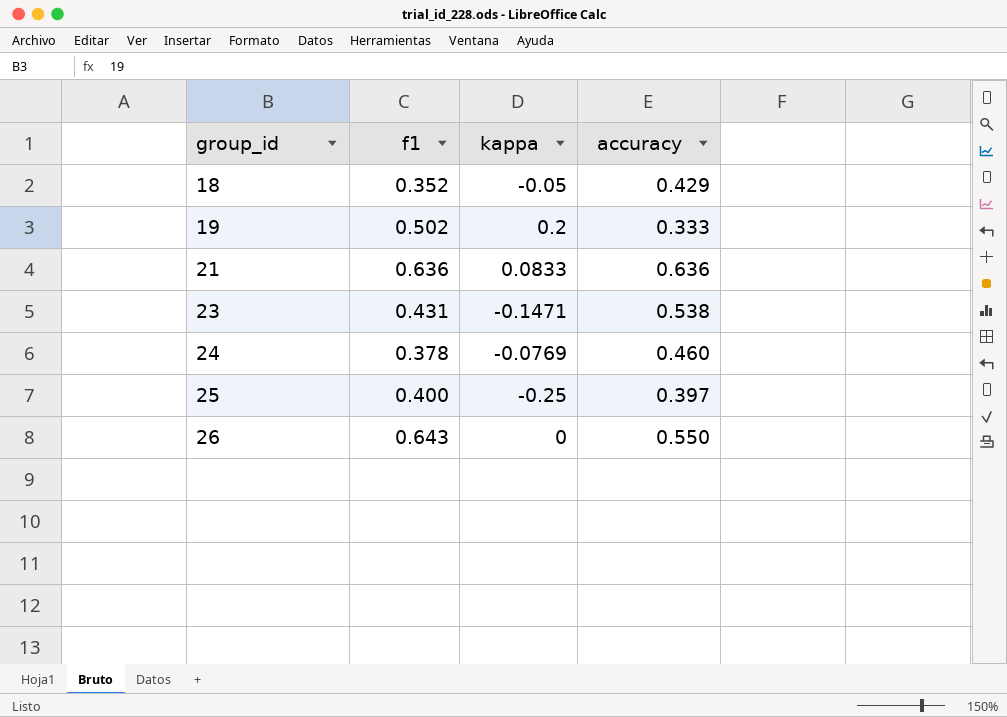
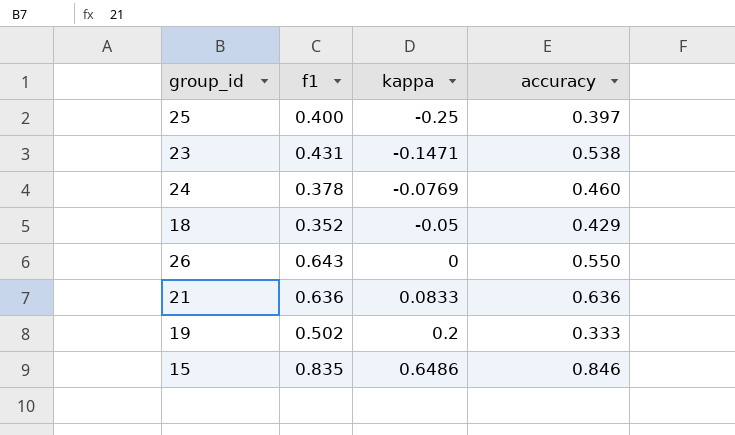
row order: group_id ascending -> kappa ascending
row 15: none -> 0.835 | 0.6486 | 0.846

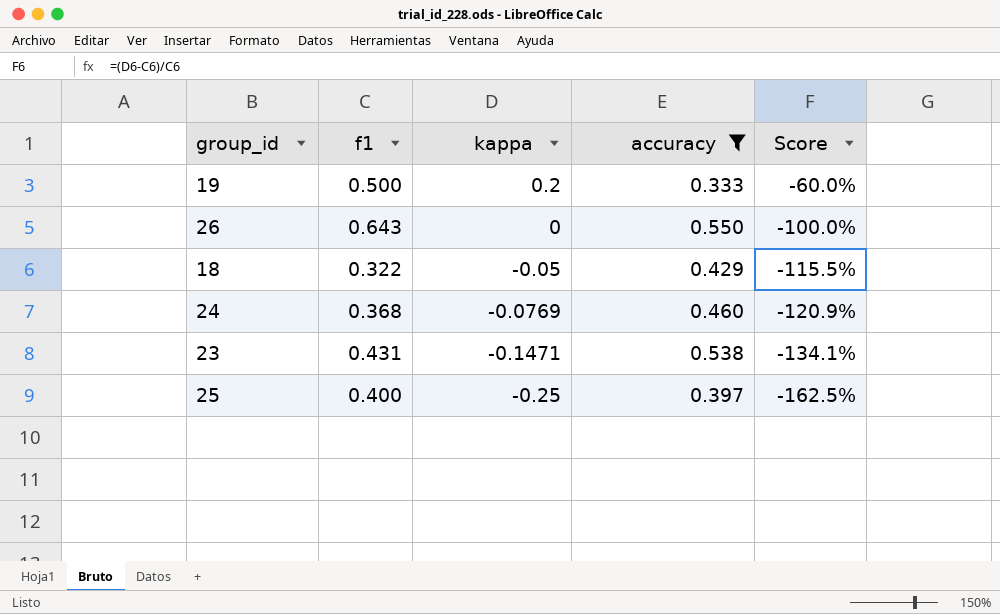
filter: none -> accuracy <= 0.550
row order: kappa ascending -> kappa descending
column Score | formula: none -> ([kappa] - [f1]) / [f1]
19 | f1: 0.502 -> 0.500
18 | f1: 0.352 -> 0.322
24 | f1: 0.378 -> 0.368

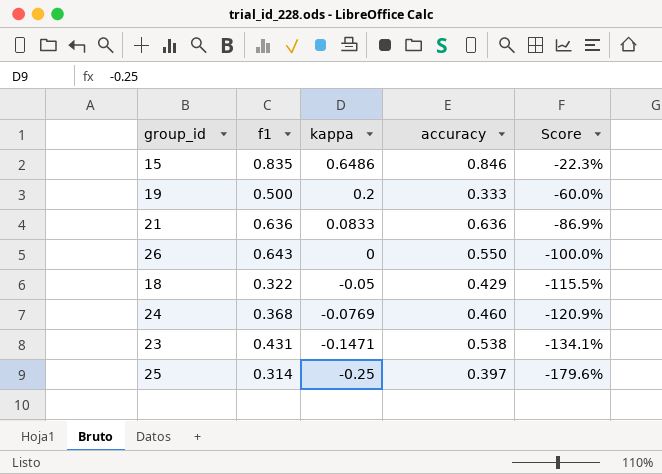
filter: accuracy <= 0.550 -> none
25 | f1: 0.400 -> 0.314
25 | Score: -162.5% -> -179.6%

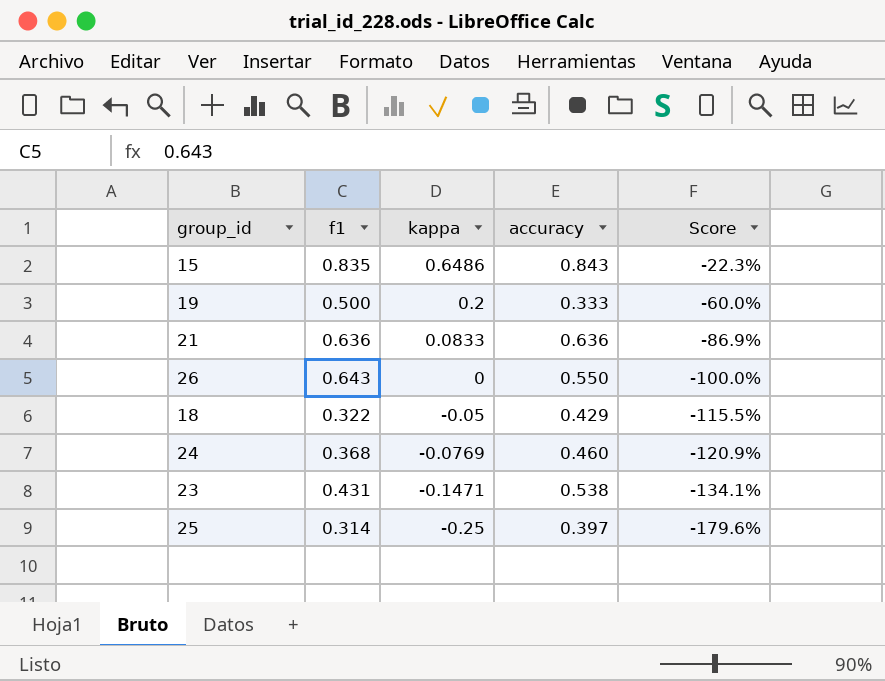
15 | accuracy: 0.846 -> 0.843

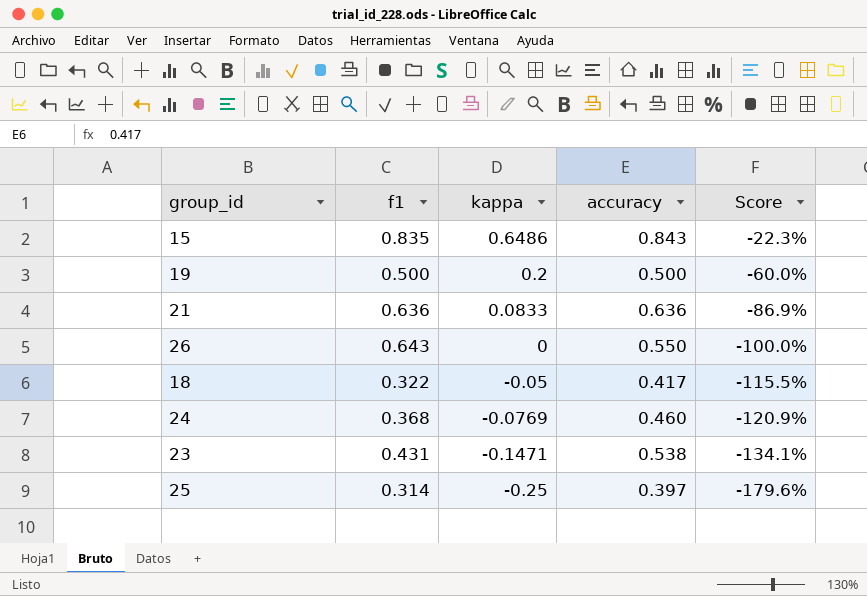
19 | accuracy: 0.333 -> 0.500
18 | accuracy: 0.429 -> 0.417

